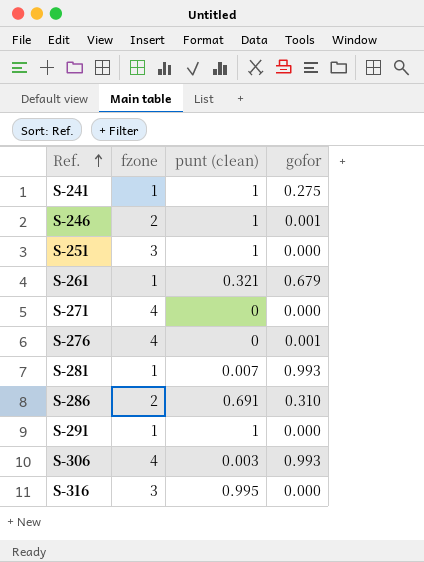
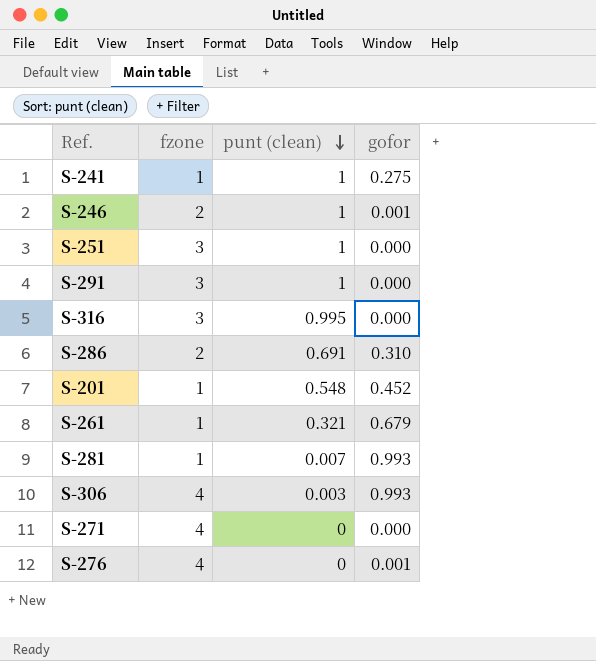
row order: Ref. ascending -> punt (clean) descending
S-291 | fzone: 1 -> 3
row S-201: none -> 1 | 0.548 | 0.452

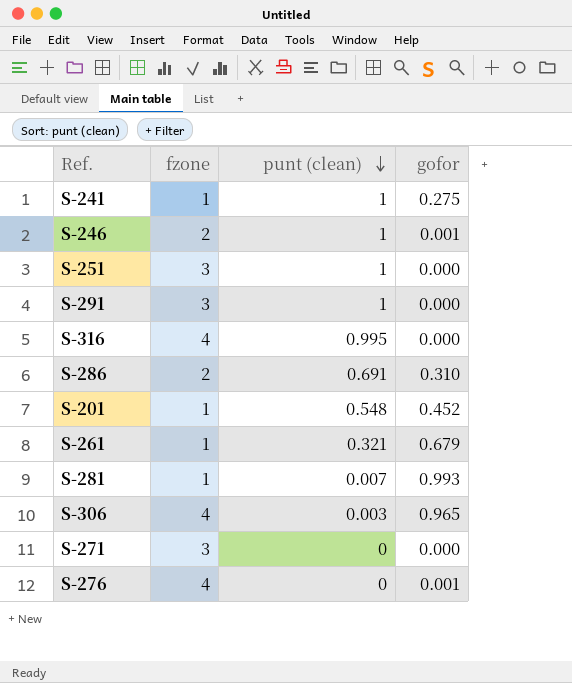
S-316 | fzone: 3 -> 4
S-306 | gofor: 0.993 -> 0.965
S-271 | fzone: 4 -> 3

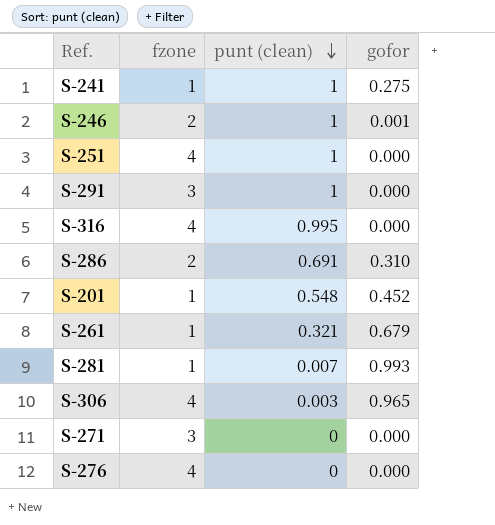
S-251 | fzone: 3 -> 4
S-276 | gofor: 0.001 -> 0.000

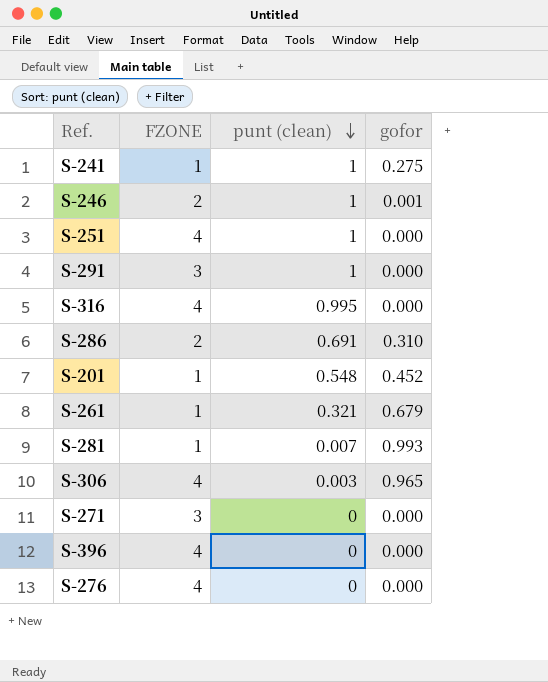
column name: fzone -> FZONE
row S-396: none -> 4 | 0 | 0.000

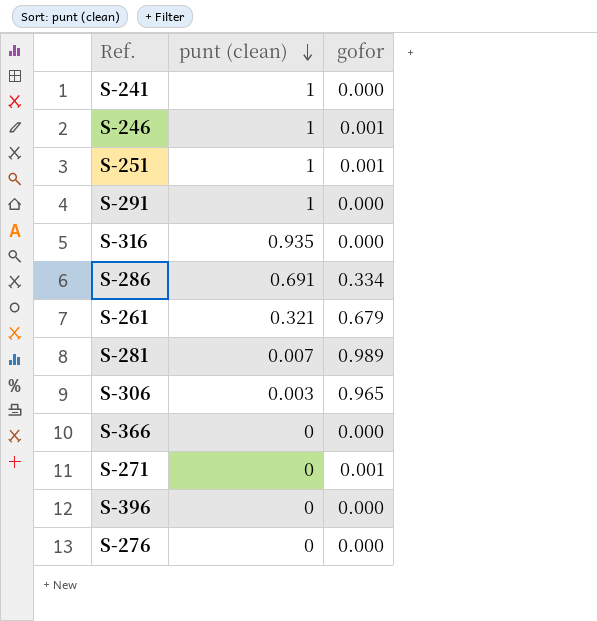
column FZONE | position: 2 -> none
row S-201: 1 | 0.548 | 0.452 -> none
S-241 | gofor: 0.275 -> 0.000
S-251 | gofor: 0.000 -> 0.001
S-316 | punt (clean): 0.995 -> 0.935
S-286 | gofor: 0.310 -> 0.334
S-281 | gofor: 0.993 -> 0.989
row S-366: none -> 0 | 0.000
S-271 | gofor: 0.000 -> 0.001

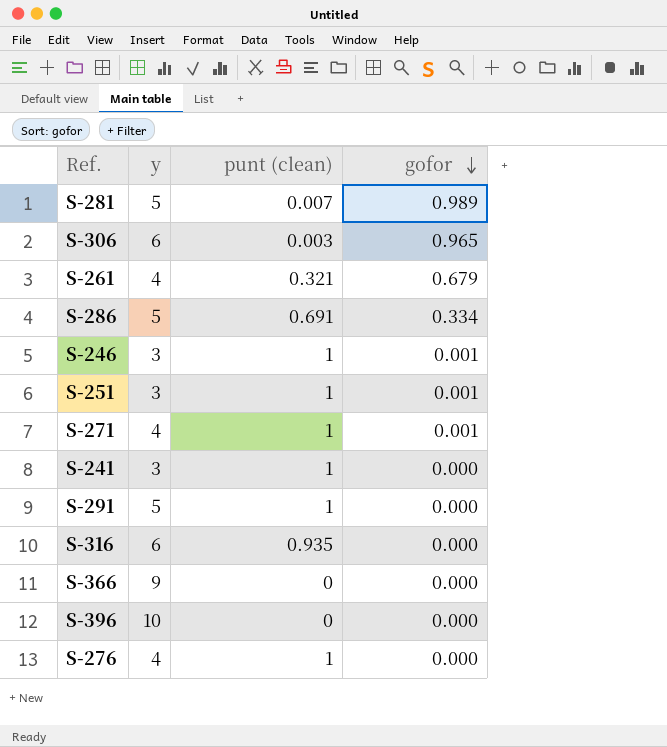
row order: punt (clean) descending -> gofor descending
column y | position: none -> 2
S-271 | punt (clean): 0 -> 1
S-276 | punt (clean): 0 -> 1

